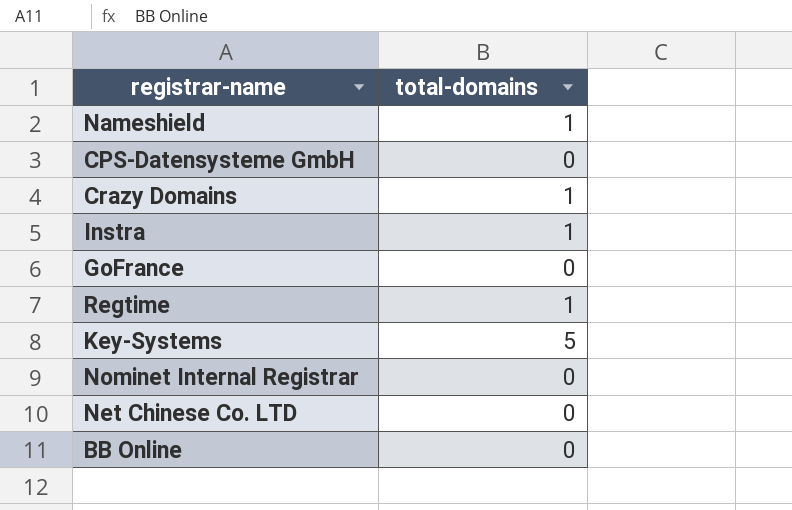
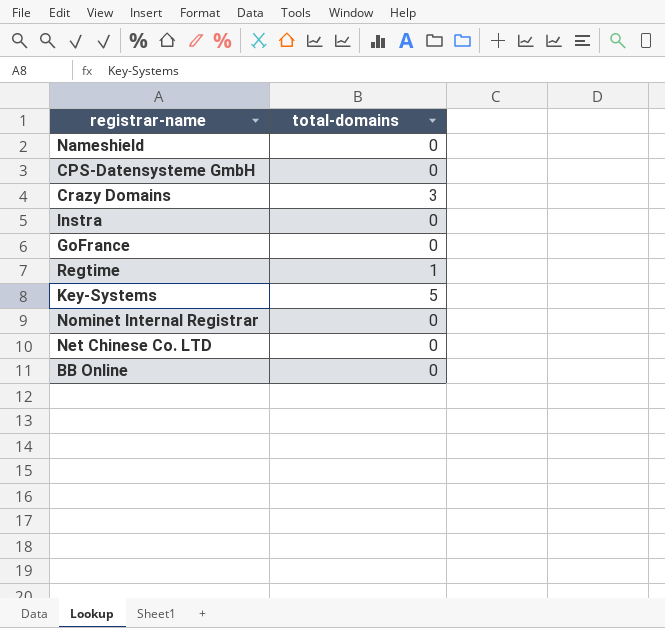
Nameshield | total-domains: 1 -> 0
Crazy Domains | total-domains: 1 -> 3
Instra | total-domains: 1 -> 0

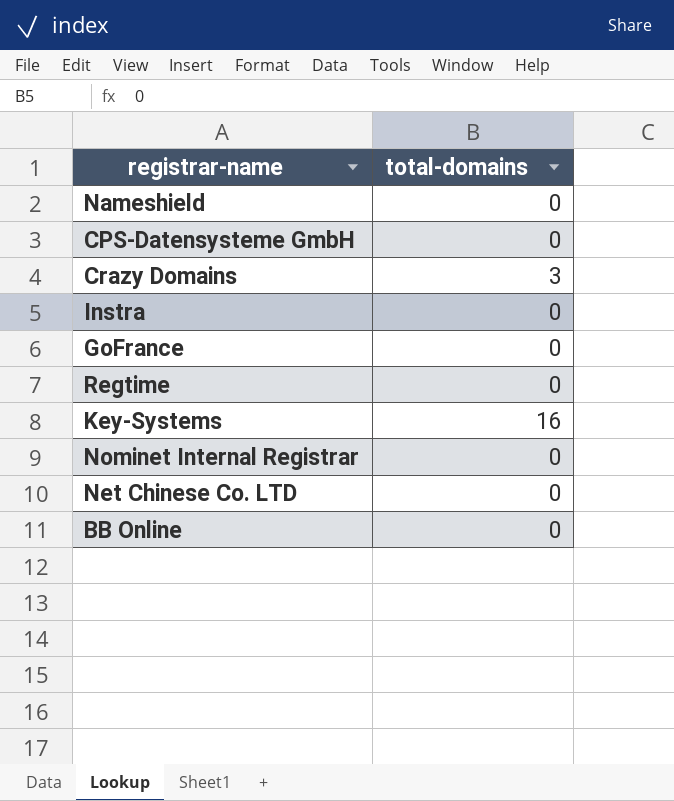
Regtime | total-domains: 1 -> 0
Key-Systems | total-domains: 5 -> 16

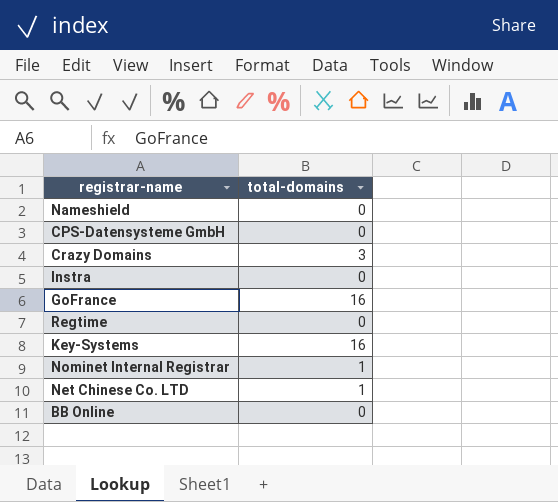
GoFrance | total-domains: 0 -> 16
Nominet Internal Registrar | total-domains: 0 -> 1
Net Chinese Co. LTD | total-domains: 0 -> 1

